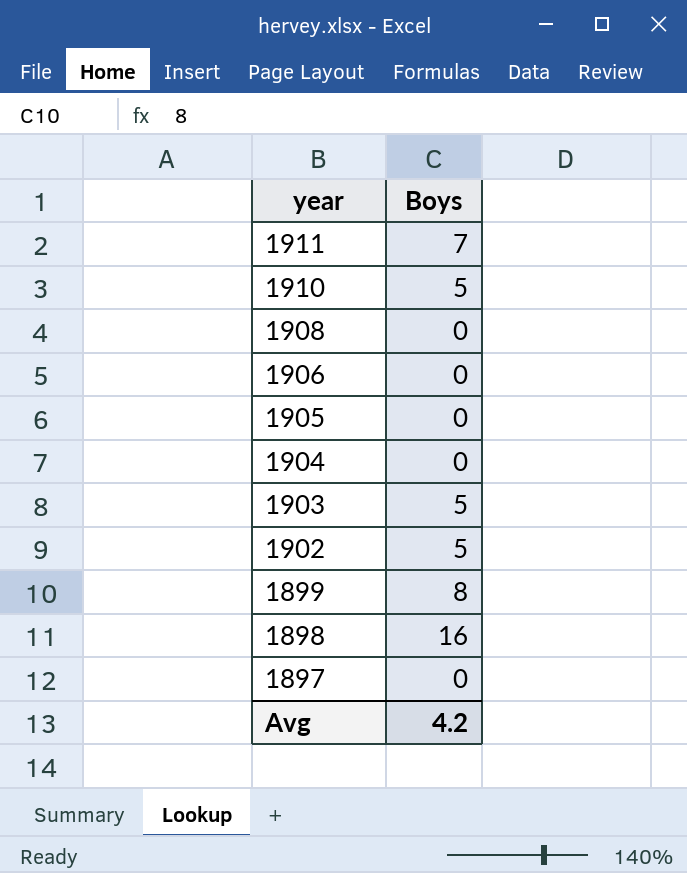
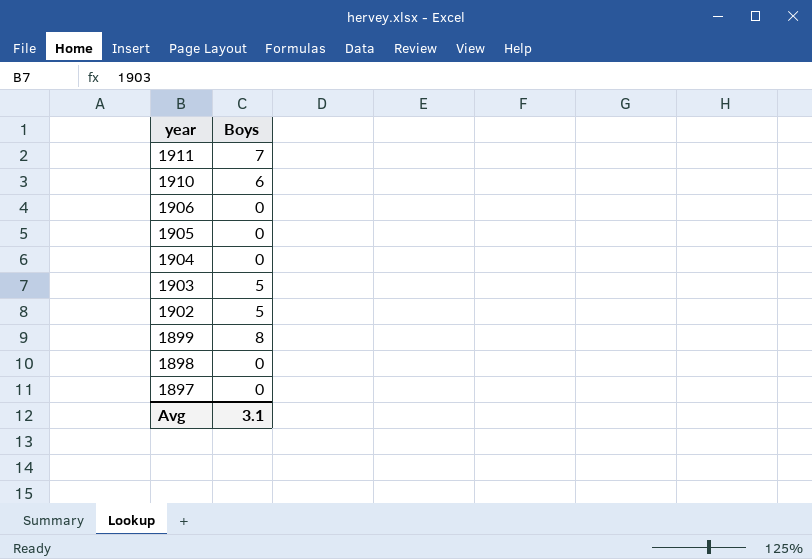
row 1908: 0 -> none
1910 | Boys: 5 -> 6
1898 | Boys: 16 -> 0
Avg | Boys: 4.2 -> 3.1

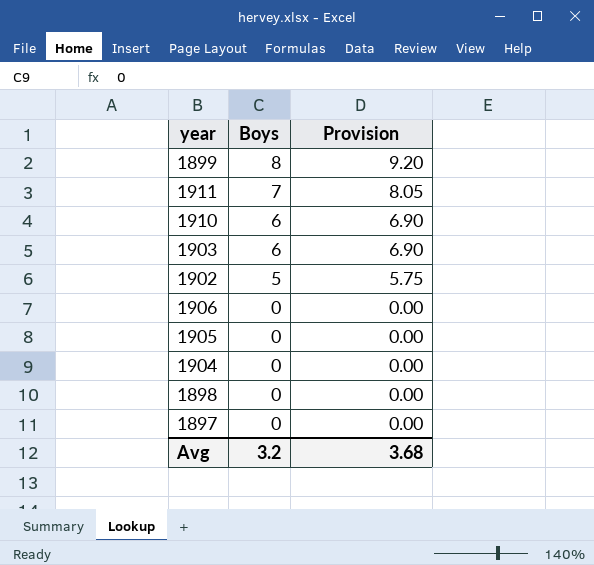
row order: year descending -> Boys descending
column Provision | formula: none -> [Boys] * 1.15
1903 | Boys: 5 -> 6
Avg | Boys: 3.1 -> 3.2

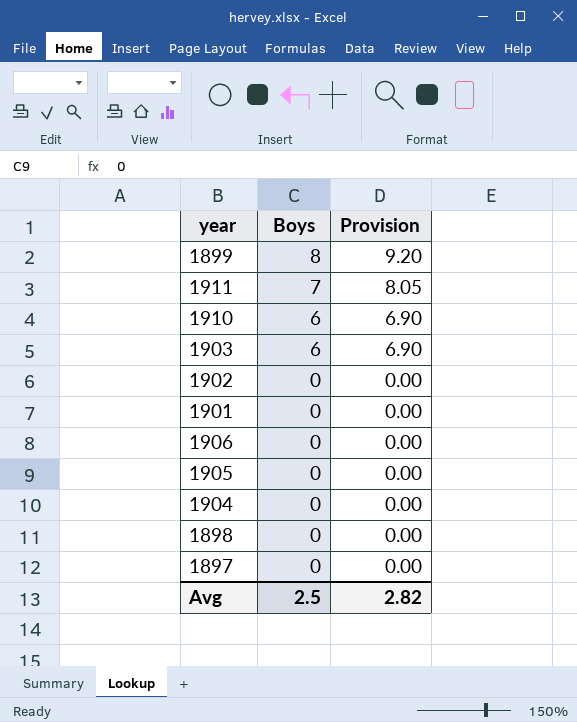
1902 | Boys: 5 -> 0
1902 | Provision: 5.75 -> 0.00
row 1901: none -> 0 | 0.00
Avg | Boys: 3.2 -> 2.5
Avg | Provision: 3.68 -> 2.82

